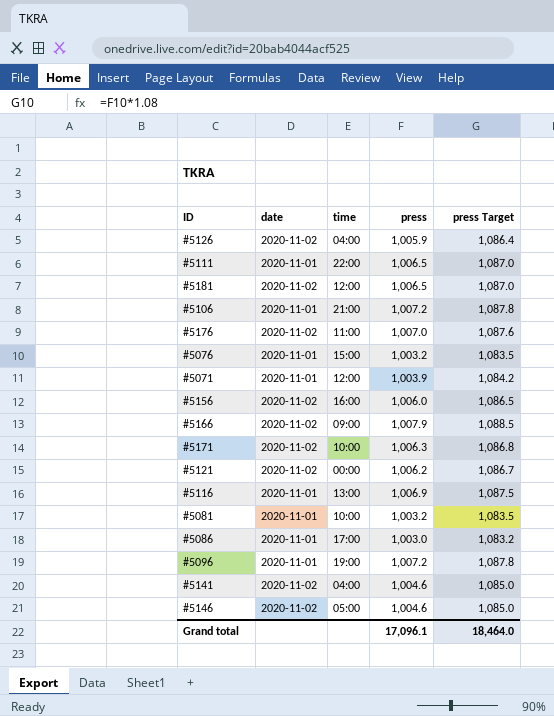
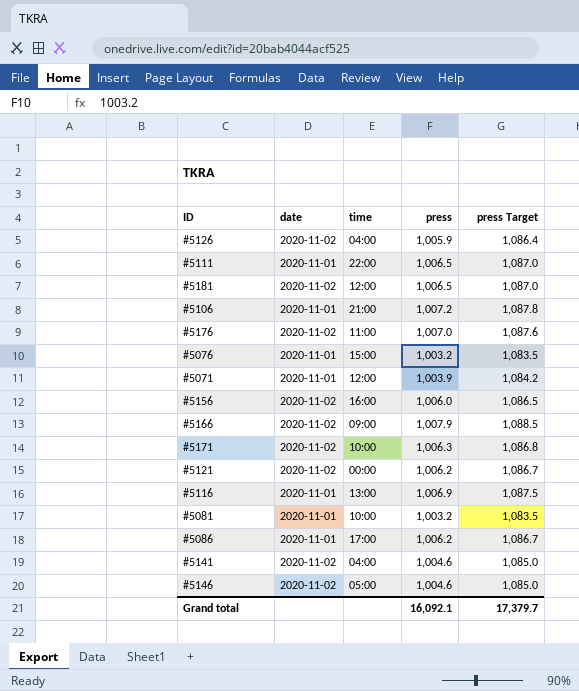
row #5096: 2020-11-01 | 19:00 | 1,007.2 | 1,087.8 -> none
#5086 | press: 1,003.0 -> 1,006.2
#5086 | press Target: 1,083.2 -> 1,086.7
Grand total | press: 17,096.1 -> 16,092.1
Grand total | press Target: 18,464.0 -> 17,379.7

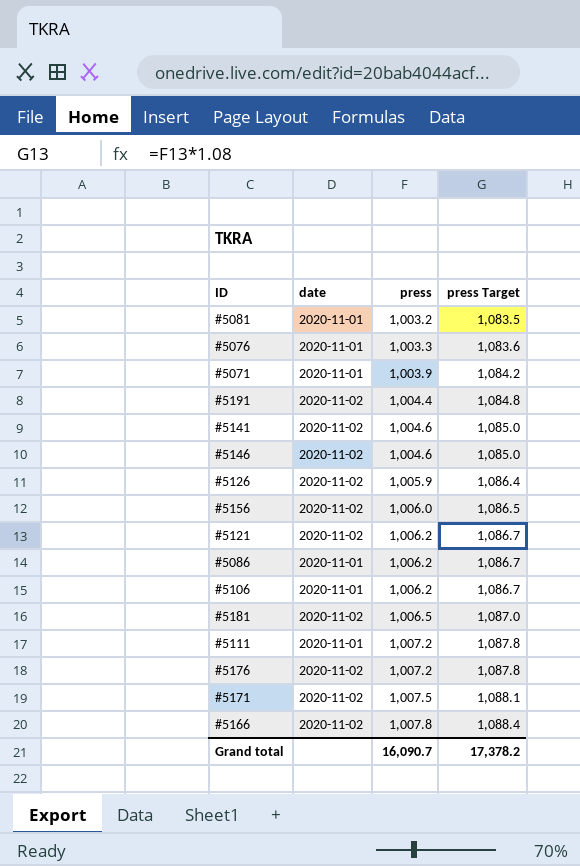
row order: none -> press ascending
column time | position: 3 -> none
row #5116: 2020-11-01 | 13:00 | 1,006.9 | 1,087.5 -> none
#5076 | press: 1,003.2 -> 1,003.3
#5076 | press Target: 1,083.5 -> 1,083.6
row #5191: none -> 2020-11-02 | 1,004.4 | 1,084.8
#5106 | press: 1,007.2 -> 1,006.2
#5106 | press Target: 1,087.8 -> 1,086.7
#5111 | press: 1,006.5 -> 1,007.2
#5111 | press Target: 1,087.0 -> 1,087.8
#5176 | press: 1,007.0 -> 1,007.2
#5176 | press Target: 1,087.6 -> 1,087.8
#5171 | press: 1,006.3 -> 1,007.5
#5171 | press Target: 1,086.8 -> 1,088.1
#5166 | press: 1,007.9 -> 1,007.8
#5166 | press Target: 1,088.5 -> 1,088.4
Grand total | press: 16,092.1 -> 16,090.7
Grand total | press Target: 17,379.7 -> 17,378.2

